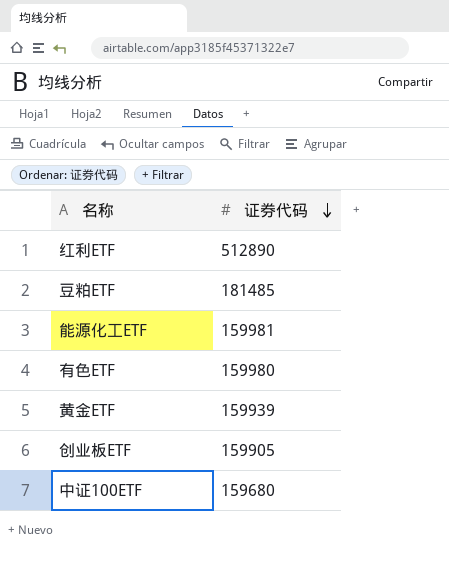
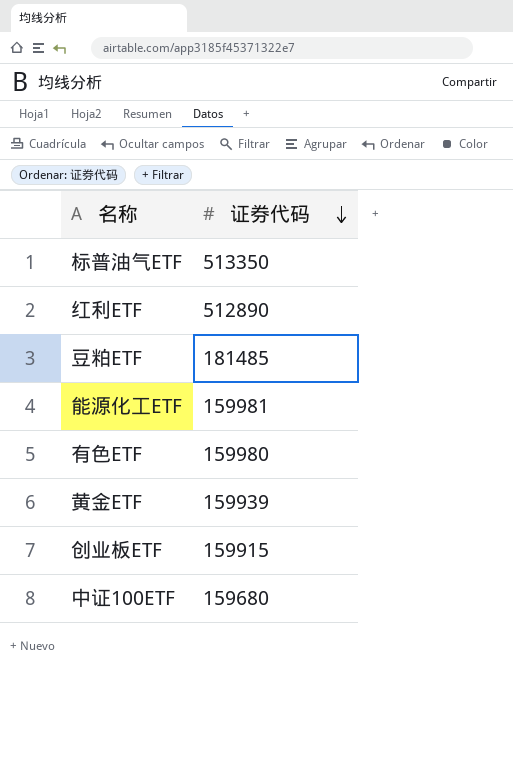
row 标普油气ETF: none -> 513350
创业板ETF | 证券代码: 159905 -> 159915

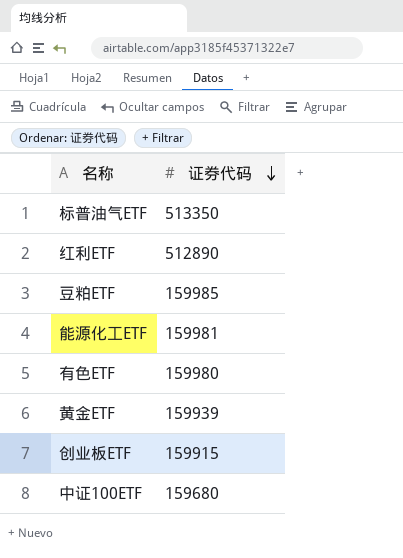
豆粕ETF | 证券代码: 181485 -> 159985

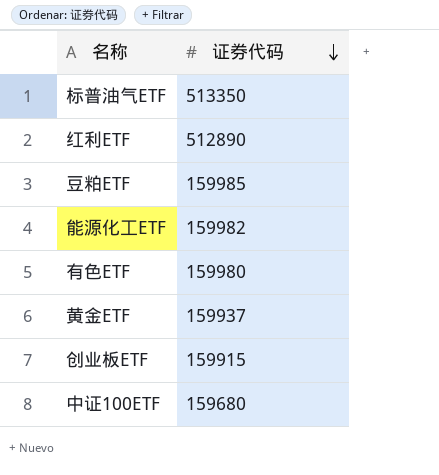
能源化工ETF | 证券代码: 159981 -> 159982
黄金ETF | 证券代码: 159939 -> 159937

